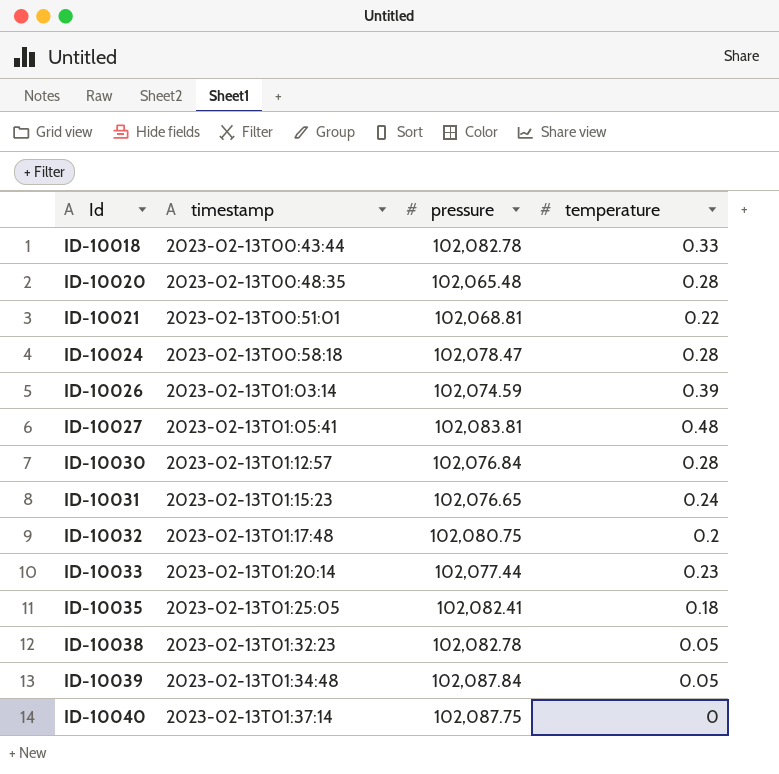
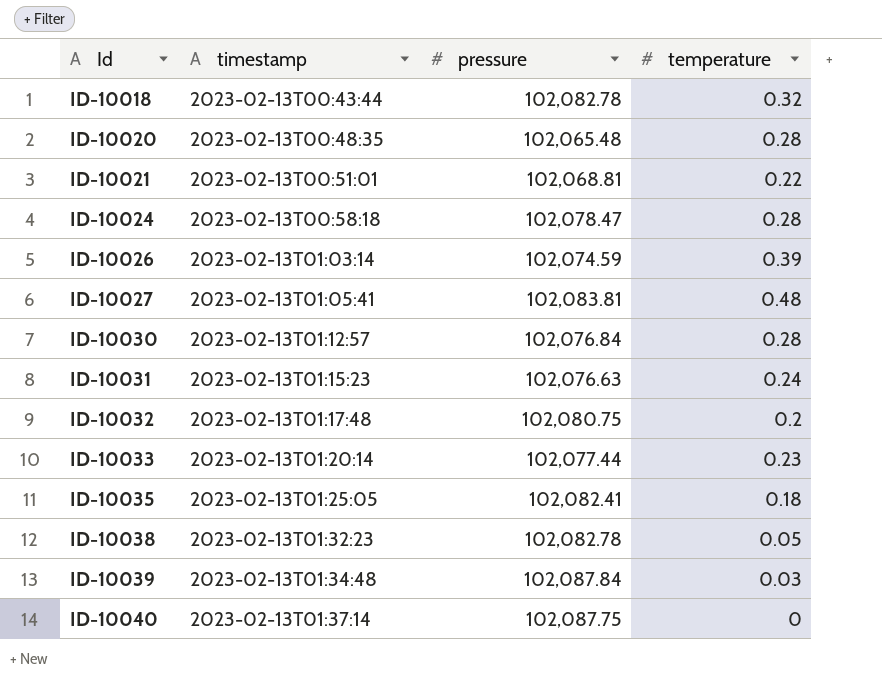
ID-10018 | temperature: 0.33 -> 0.32
ID-10031 | pressure: 102,076.65 -> 102,076.63
ID-10039 | temperature: 0.05 -> 0.03

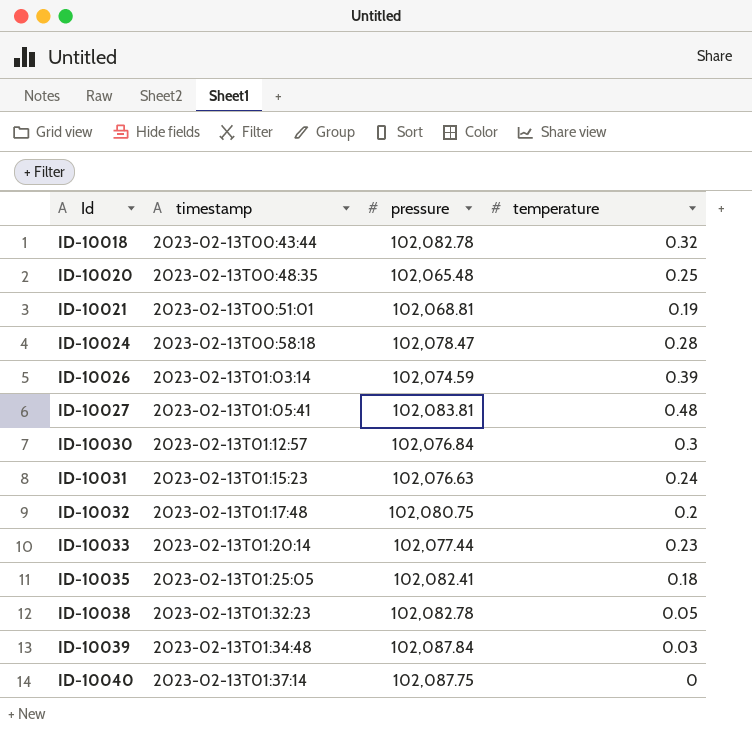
ID-10020 | temperature: 0.28 -> 0.25
ID-10021 | temperature: 0.22 -> 0.19
ID-10030 | temperature: 0.28 -> 0.3

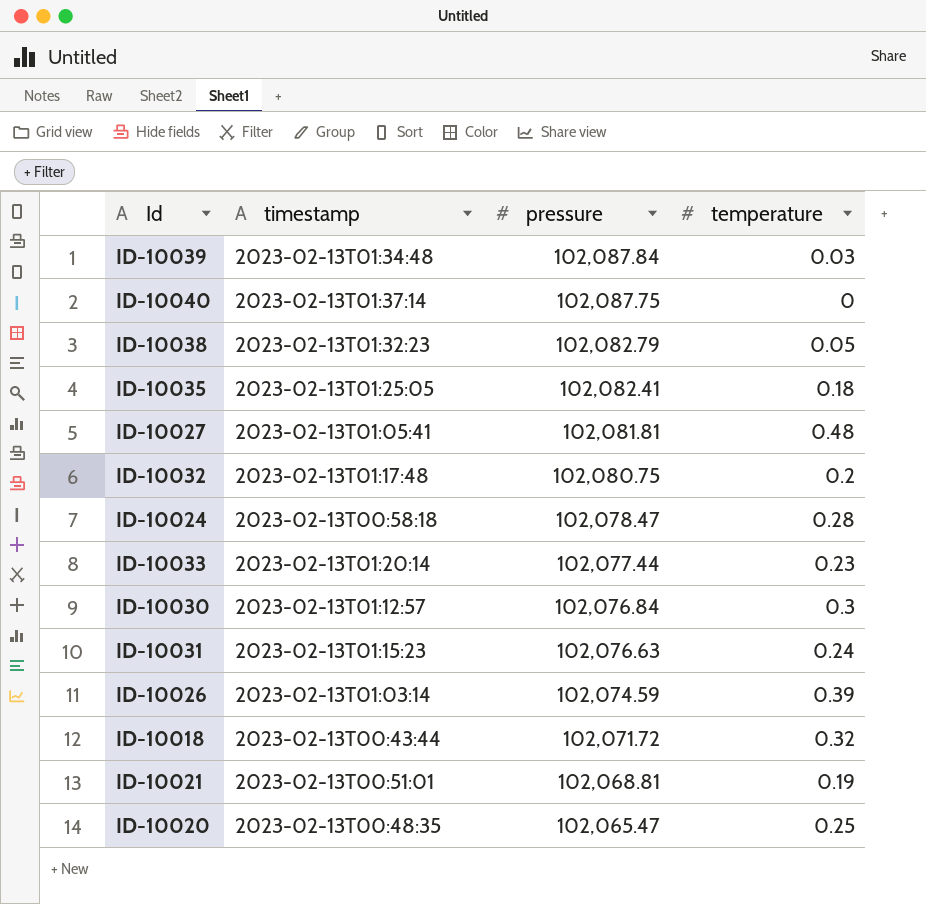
row order: Id ascending -> pressure descending
ID-10038 | pressure: 102,082.78 -> 102,082.79
ID-10027 | pressure: 102,083.81 -> 102,081.81
ID-10018 | pressure: 102,082.78 -> 102,071.72
ID-10020 | pressure: 102,065.48 -> 102,065.47

